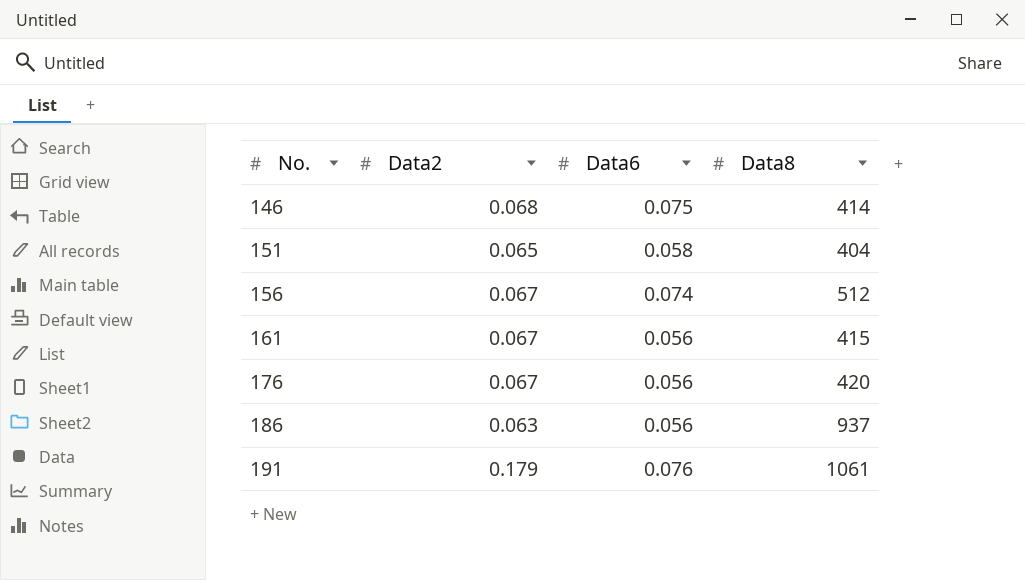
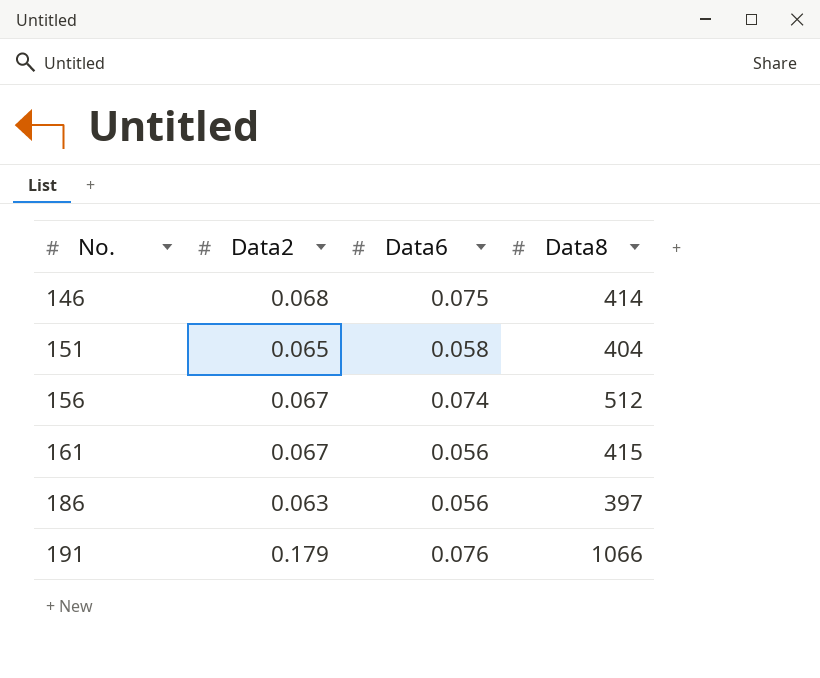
row 176: 0.067 | 0.056 | 420 -> none
186 | Data8: 937 -> 397
191 | Data8: 1061 -> 1066

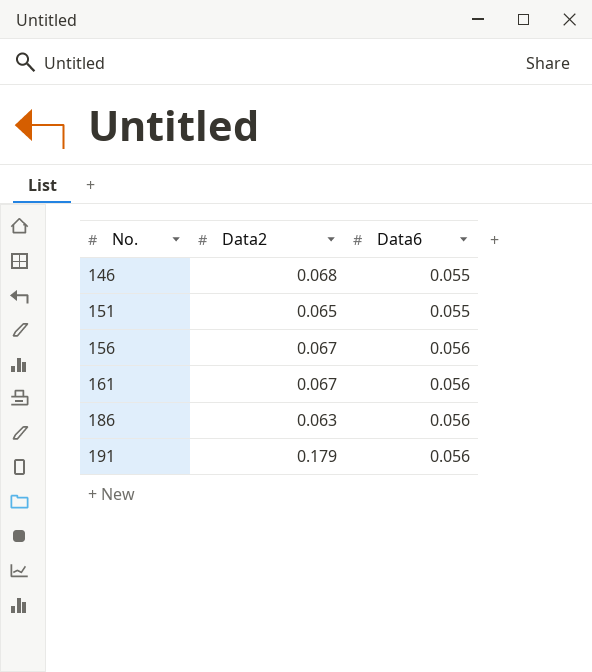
column Data8 | position: 4 -> none
146 | Data6: 0.075 -> 0.055
151 | Data6: 0.058 -> 0.055
156 | Data6: 0.074 -> 0.056
191 | Data6: 0.076 -> 0.056

